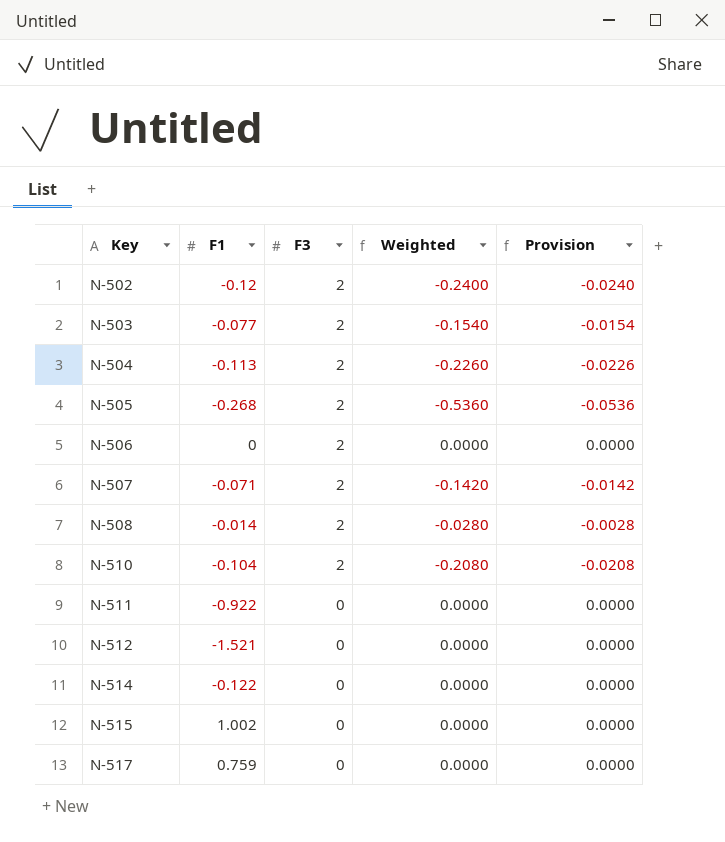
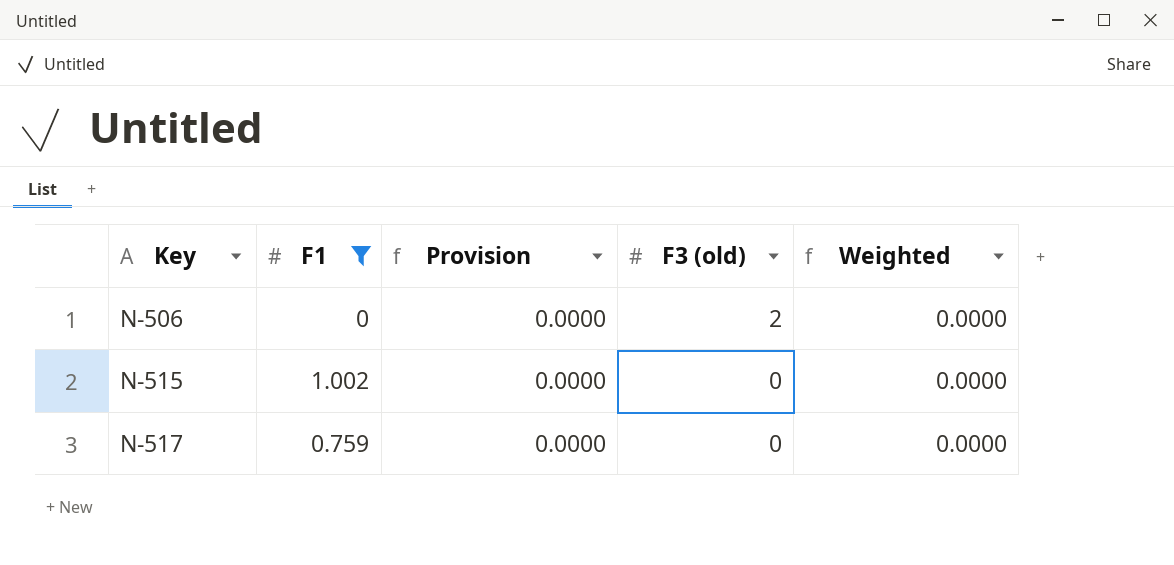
filter: none -> F1 >= 0
column Provision | position: 5 -> 3
column name: F3 -> F3 (old)

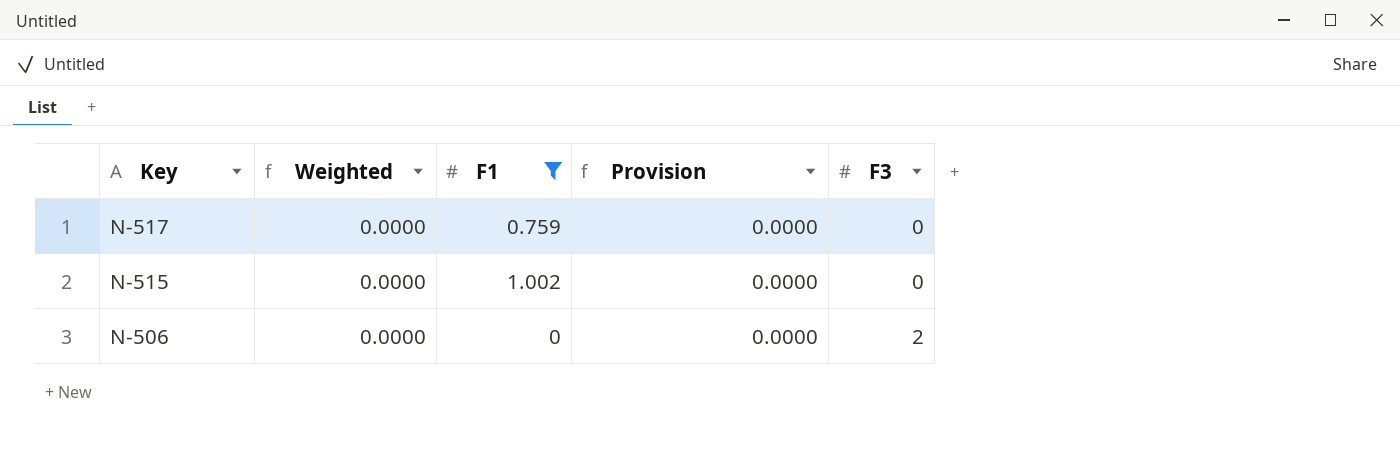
row order: Key ascending -> Key descending
column Weighted | position: 5 -> 2
column name: F3 (old) -> F3

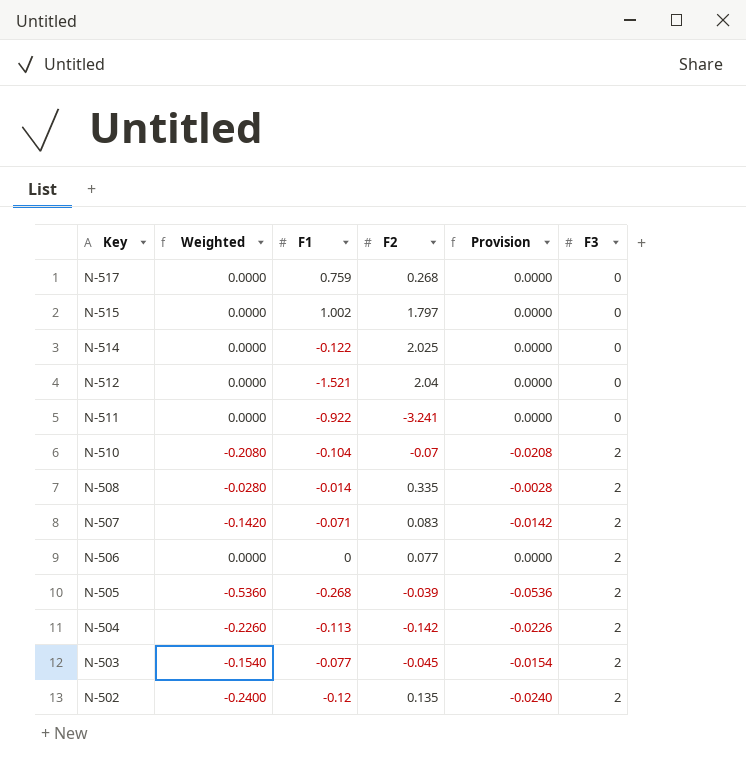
filter: F1 >= 0 -> none
column F2 | position: none -> 4

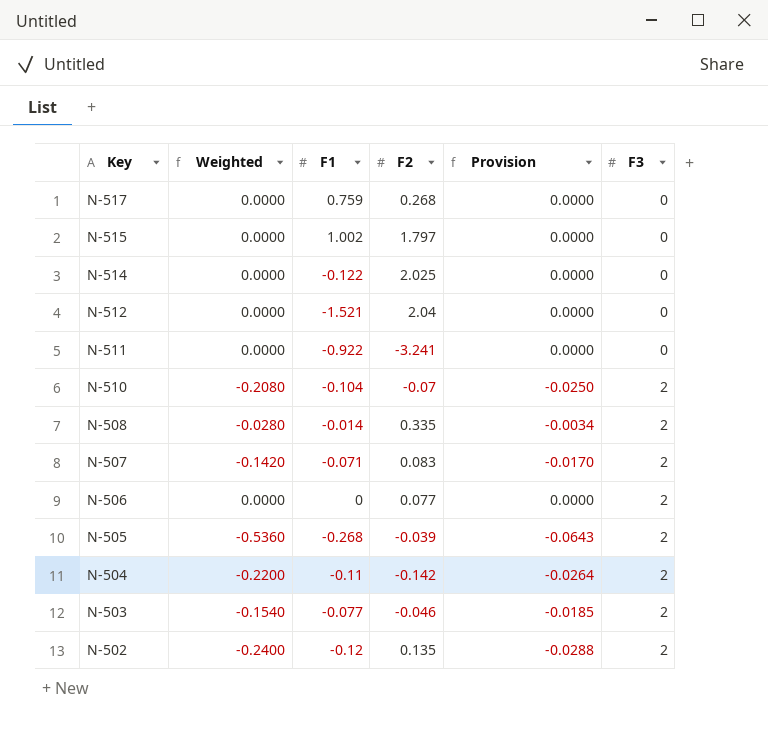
column Provision | formula: [Weighted] * 0.1 -> [Weighted] * 0.12
N-504 | Weighted: -0.2260 -> -0.2200
N-504 | F1: -0.113 -> -0.11
N-503 | F2: -0.045 -> -0.046

